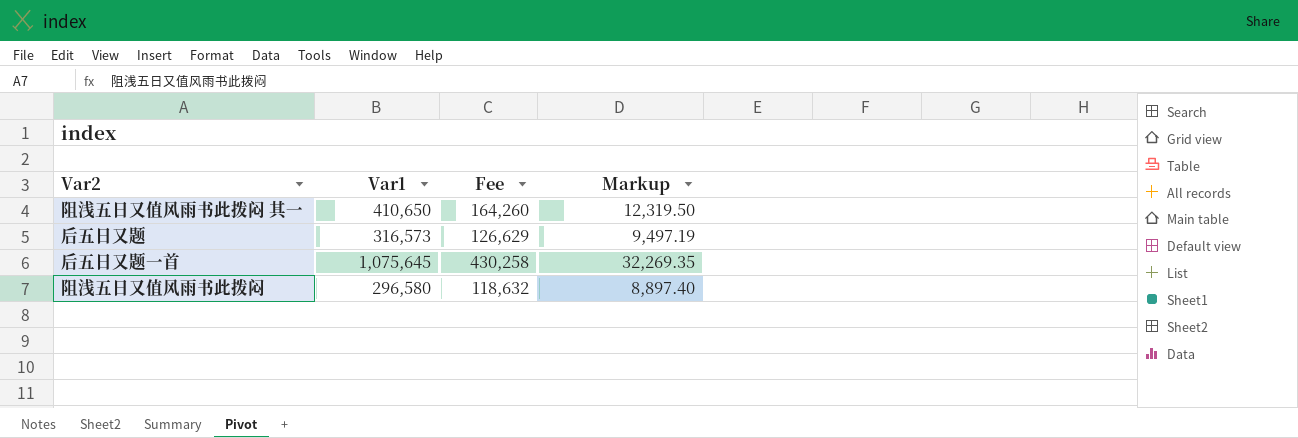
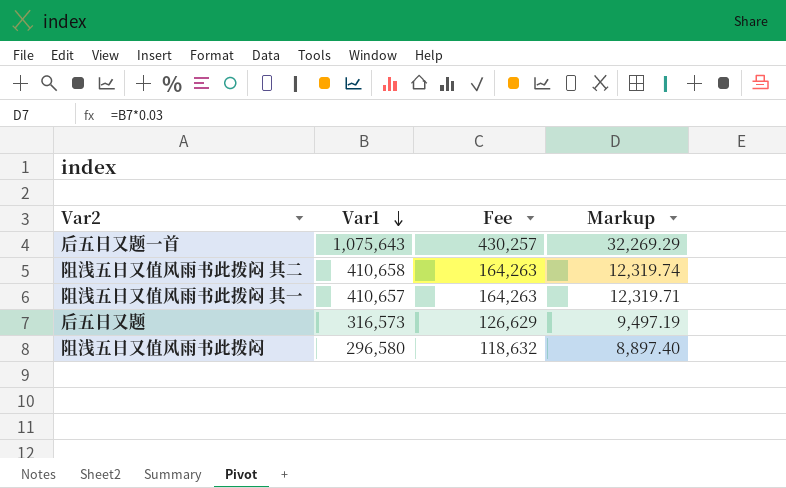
row order: none -> Var1 descending
后五日又题一首 | Var1: 1,075,645 -> 1,075,643
后五日又题一首 | Fee: 430,258 -> 430,257
后五日又题一首 | Markup: 32,269.35 -> 32,269.29
row 阻浅五日又值风雨书此拨闷 其二: none -> 410,658 | 164,263 | 12,319.74
阻浅五日又值风雨书此拨闷 其一 | Var1: 410,650 -> 410,657
阻浅五日又值风雨书此拨闷 其一 | Fee: 164,260 -> 164,263
阻浅五日又值风雨书此拨闷 其一 | Markup: 12,319.50 -> 12,319.71

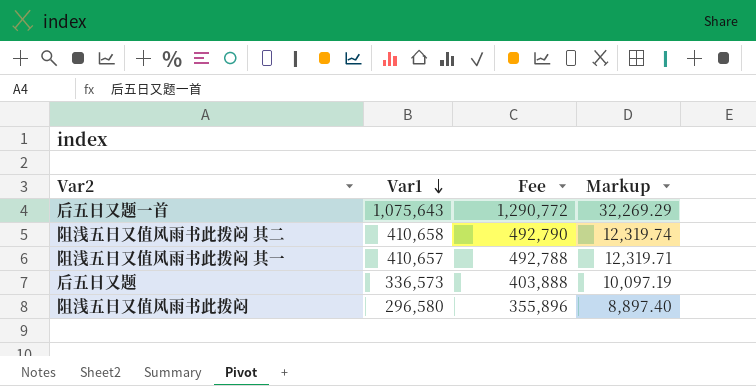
column Fee | formula: [Var1] * 0.4 -> [Var1] * 1.2
后五日又题 | Var1: 316,573 -> 336,573
后五日又题 | Markup: 9,497.19 -> 10,097.19

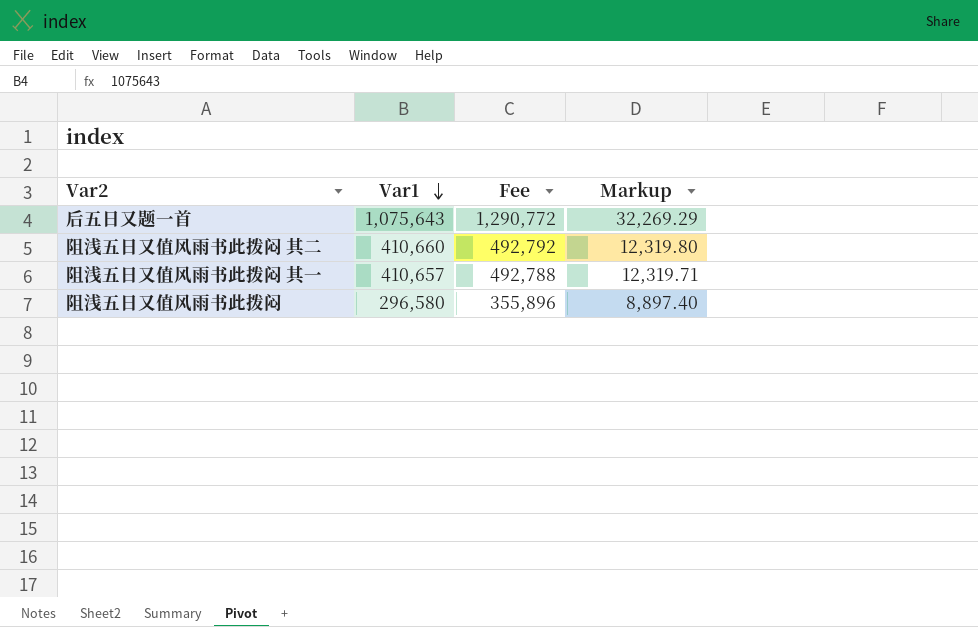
row 后五日又题: 336,573 | 403,888 | 10,097.19 -> none
阻浅五日又值风雨书此拨闷 其二 | Var1: 410,658 -> 410,660
阻浅五日又值风雨书此拨闷 其二 | Fee: 492,790 -> 492,792
阻浅五日又值风雨书此拨闷 其二 | Markup: 12,319.74 -> 12,319.80

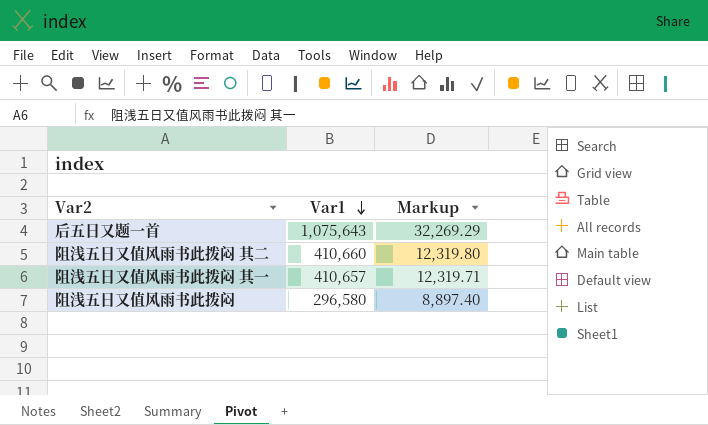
column Fee | formula: [Var1] * 1.2 -> none

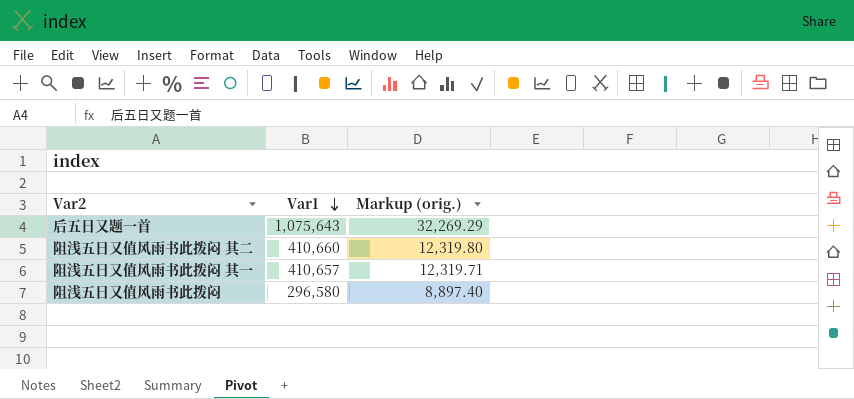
column name: Markup -> Markup (orig.)

